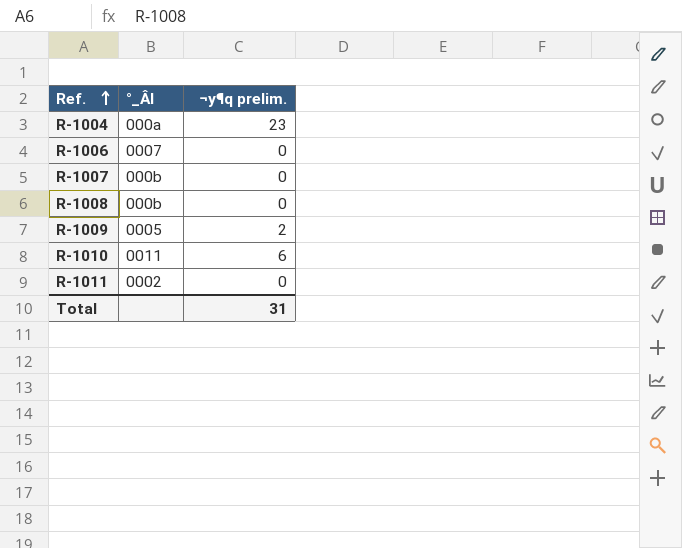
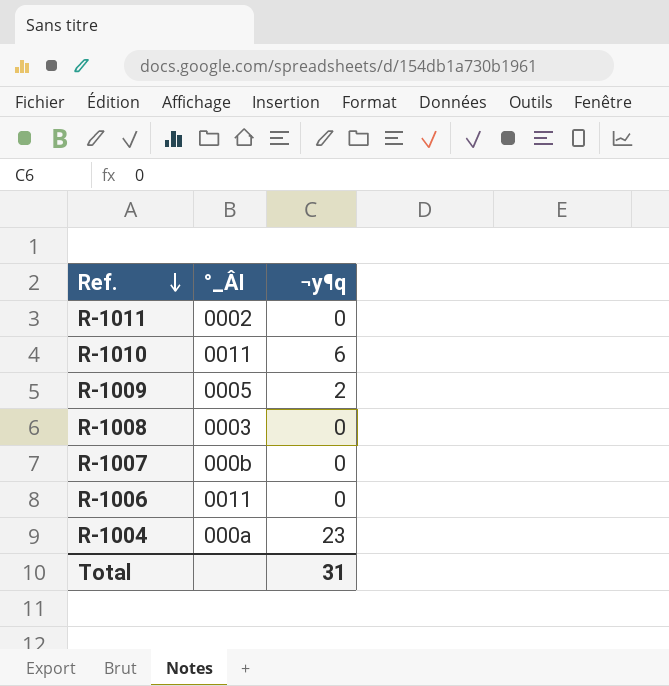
row order: Ref. ascending -> Ref. descending
column name: ¬y¶q prelim. -> ¬y¶q
R-1008 | °_ÂI: 000b -> 0003
R-1006 | °_ÂI: 0007 -> 0011

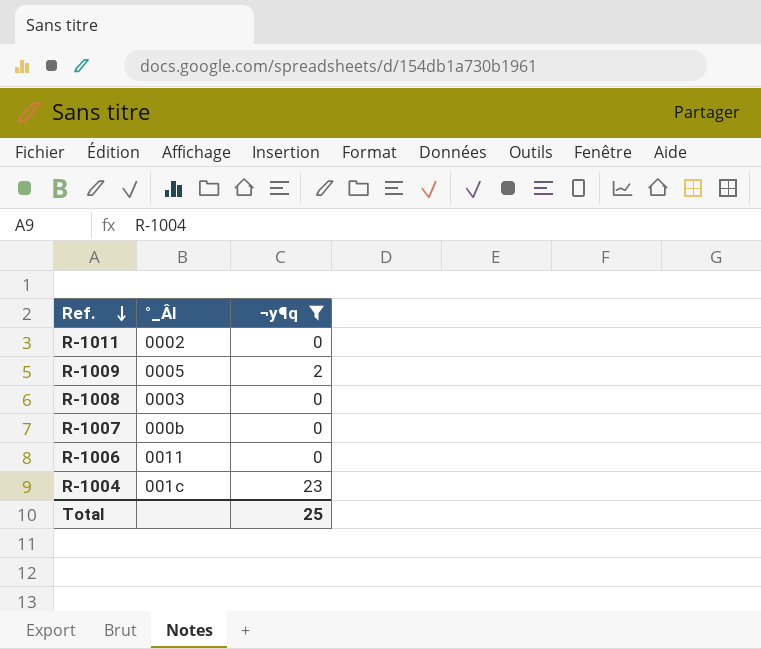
filter: none -> ¬y¶q != 6
R-1004 | °_ÂI: 000a -> 001c
Total | ¬y¶q: 31 -> 25

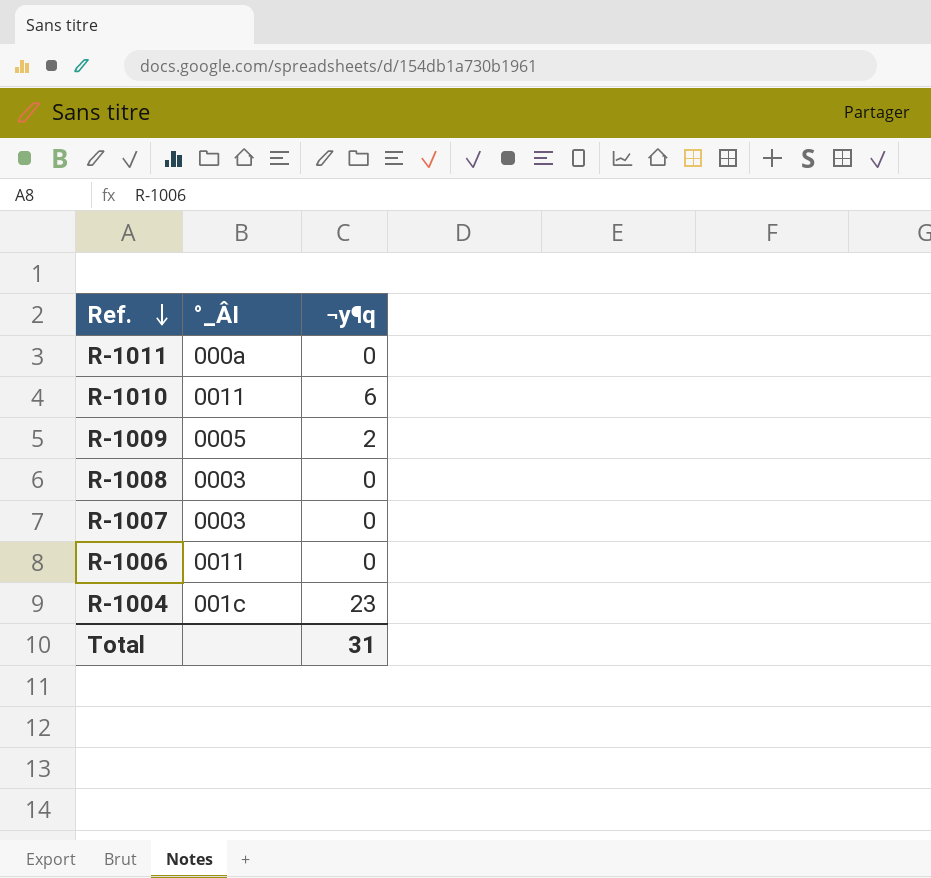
filter: ¬y¶q != 6 -> none
R-1011 | °_ÂI: 0002 -> 000a
R-1007 | °_ÂI: 000b -> 0003
Total | ¬y¶q: 25 -> 31

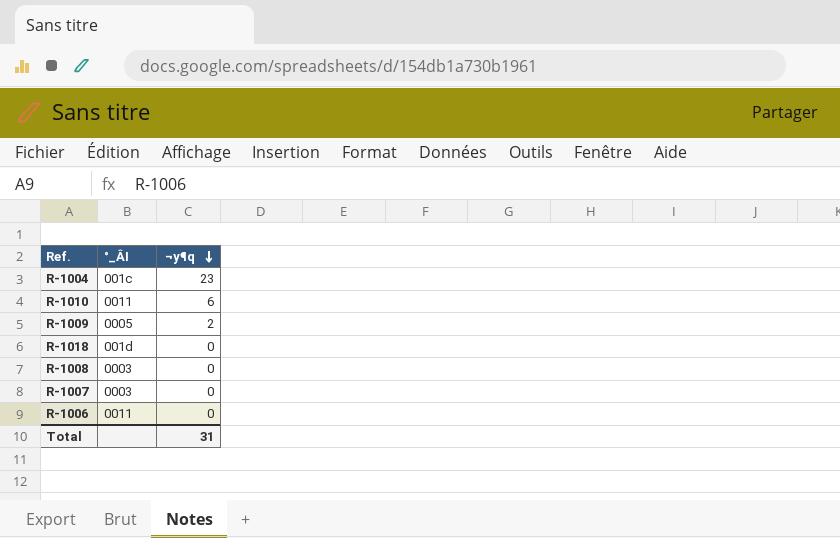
row order: Ref. descending -> ¬y¶q descending
row R-1011: 000a | 0 -> none
row R-1018: none -> 001d | 0

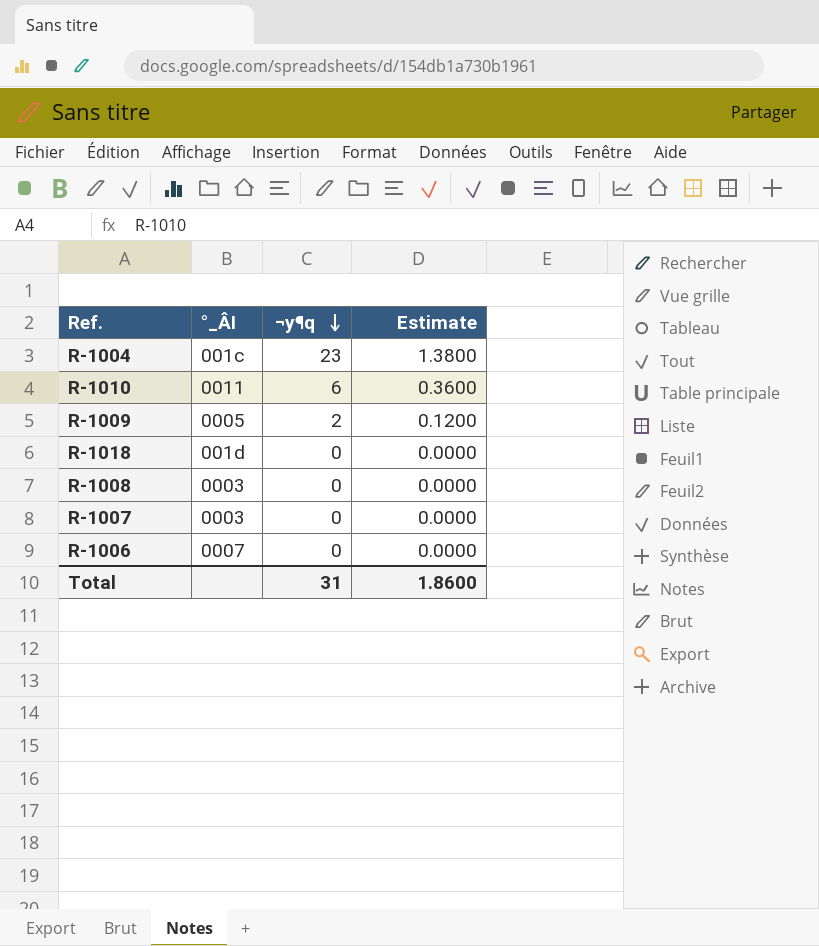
column Estimate | formula: none -> [¬y¶q] * 0.06
R-1006 | °_ÂI: 0011 -> 0007

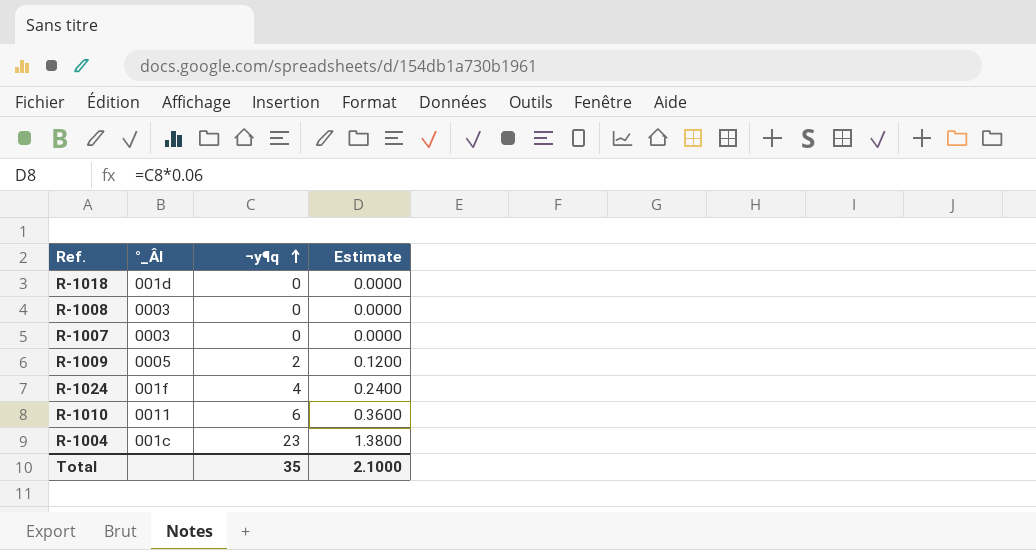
row order: ¬y¶q descending -> ¬y¶q ascending
row R-1006: 0007 | 0 | 0.0000 -> none
row R-1024: none -> 001f | 4 | 0.2400
Total | ¬y¶q: 31 -> 35
Total | Estimate: 1.8600 -> 2.1000

